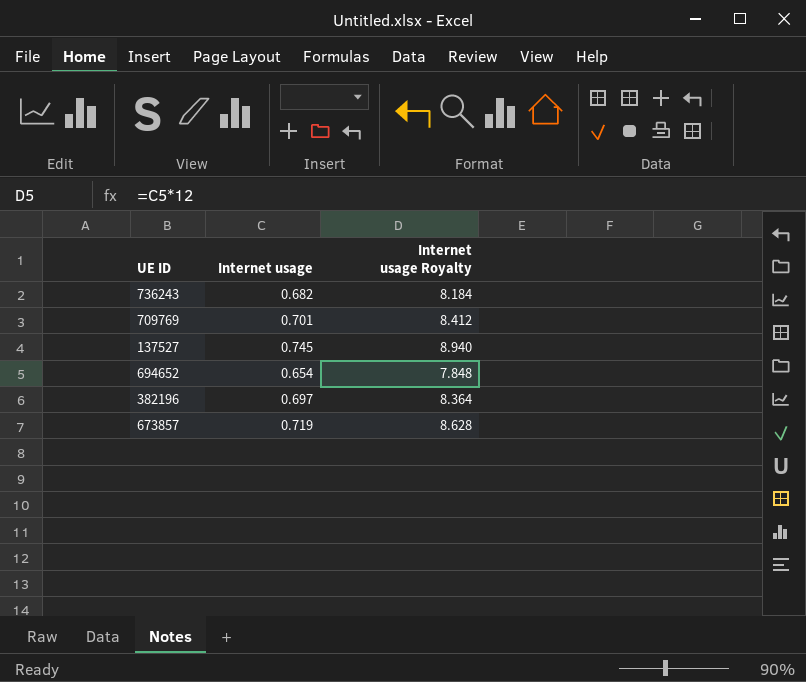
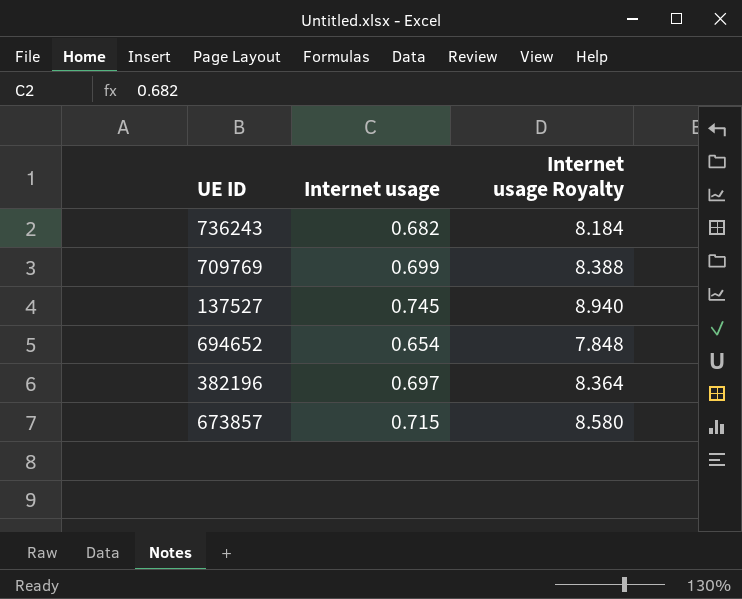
709769 | Internet usage: 0.701 -> 0.699
709769 | Internet usage Royalty: 8.412 -> 8.388
673857 | Internet usage: 0.719 -> 0.715
673857 | Internet usage Royalty: 8.628 -> 8.580

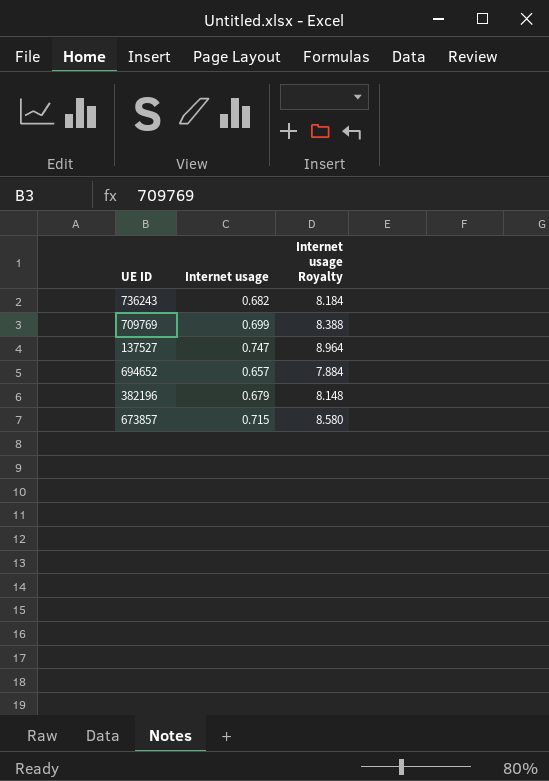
137527 | Internet usage: 0.745 -> 0.747
137527 | Internet usage Royalty: 8.940 -> 8.964
694652 | Internet usage: 0.654 -> 0.657
694652 | Internet usage Royalty: 7.848 -> 7.884
382196 | Internet usage: 0.697 -> 0.679
382196 | Internet usage Royalty: 8.364 -> 8.148

